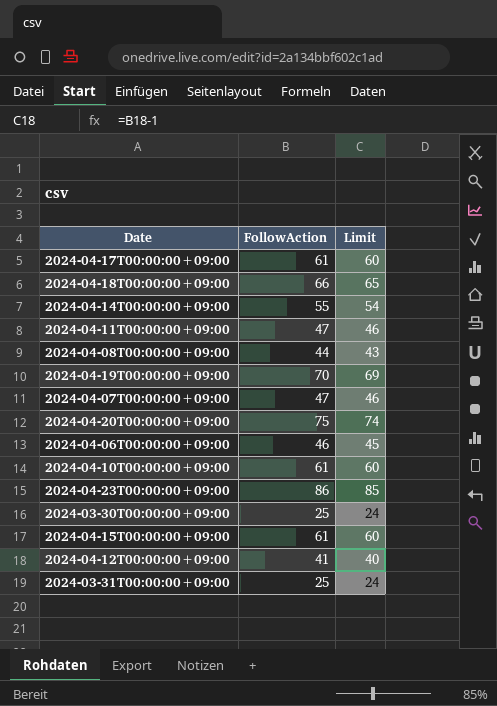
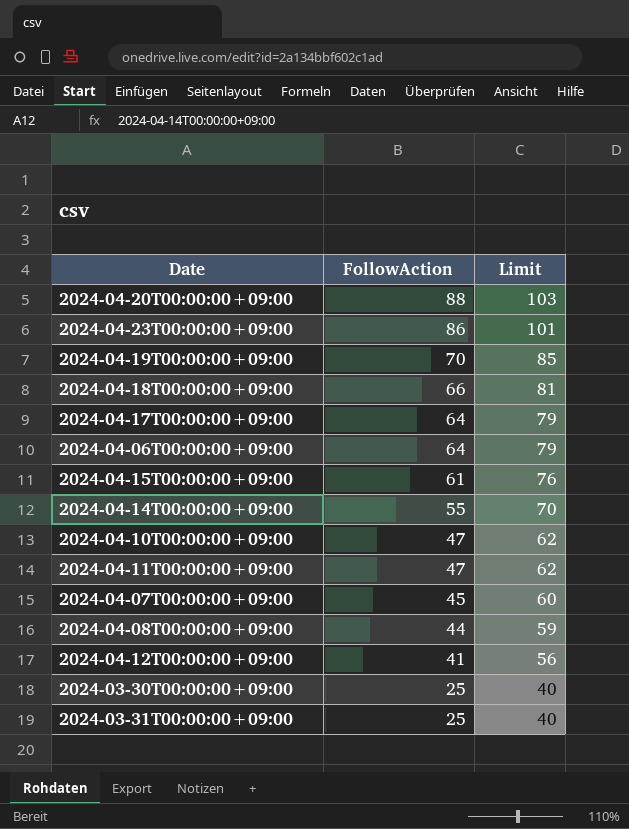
row order: none -> FollowAction descending
column Limit | formula: [FollowAction] - 1 -> [FollowAction] + 15
2024-04-20T00:00:00+09:00 | FollowAction: 75 -> 88
2024-04-17T00:00:00+09:00 | FollowAction: 61 -> 64
2024-04-06T00:00:00+09:00 | FollowAction: 46 -> 64
2024-04-10T00:00:00+09:00 | FollowAction: 61 -> 47
2024-04-07T00:00:00+09:00 | FollowAction: 47 -> 45

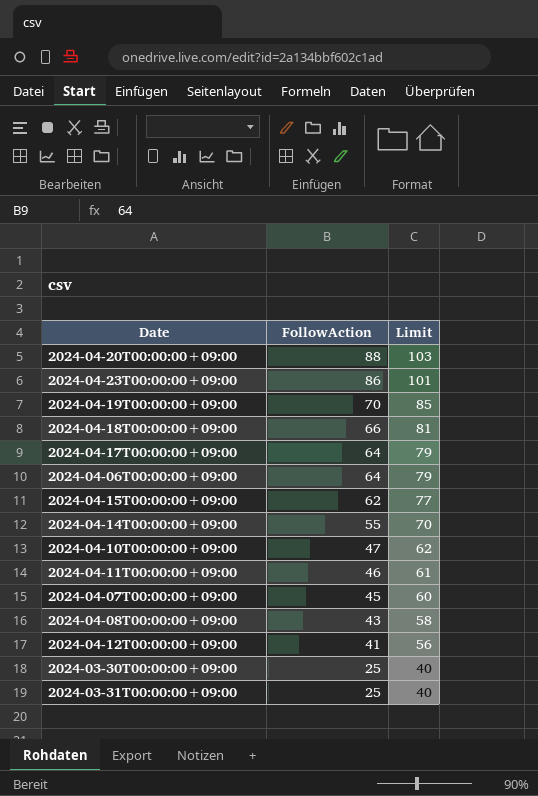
2024-04-15T00:00:00+09:00 | FollowAction: 61 -> 62
2024-04-15T00:00:00+09:00 | Limit: 76 -> 77
2024-04-11T00:00:00+09:00 | FollowAction: 47 -> 46
2024-04-11T00:00:00+09:00 | Limit: 62 -> 61
2024-04-08T00:00:00+09:00 | FollowAction: 44 -> 43
2024-04-08T00:00:00+09:00 | Limit: 59 -> 58

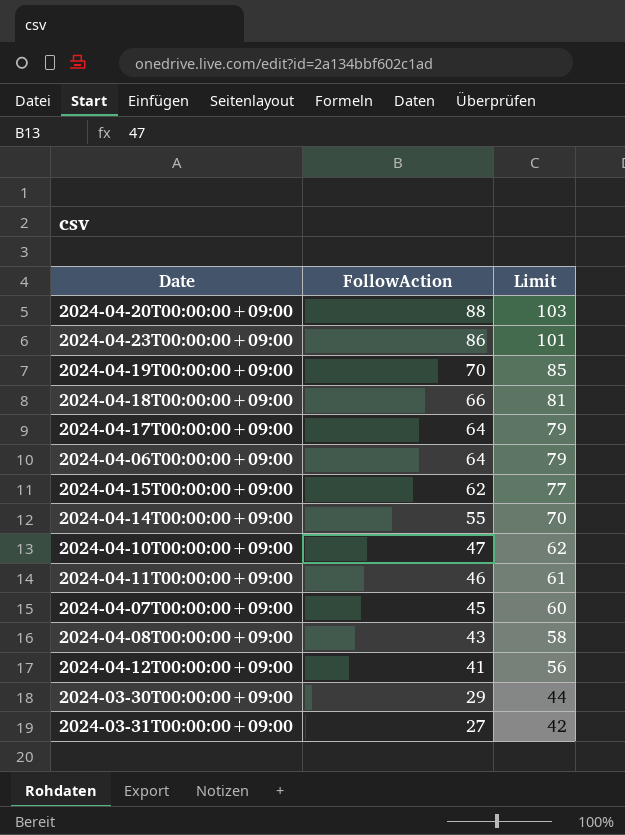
2024-03-30T00:00:00+09:00 | FollowAction: 25 -> 29
2024-03-30T00:00:00+09:00 | Limit: 40 -> 44
2024-03-31T00:00:00+09:00 | FollowAction: 25 -> 27
2024-03-31T00:00:00+09:00 | Limit: 40 -> 42

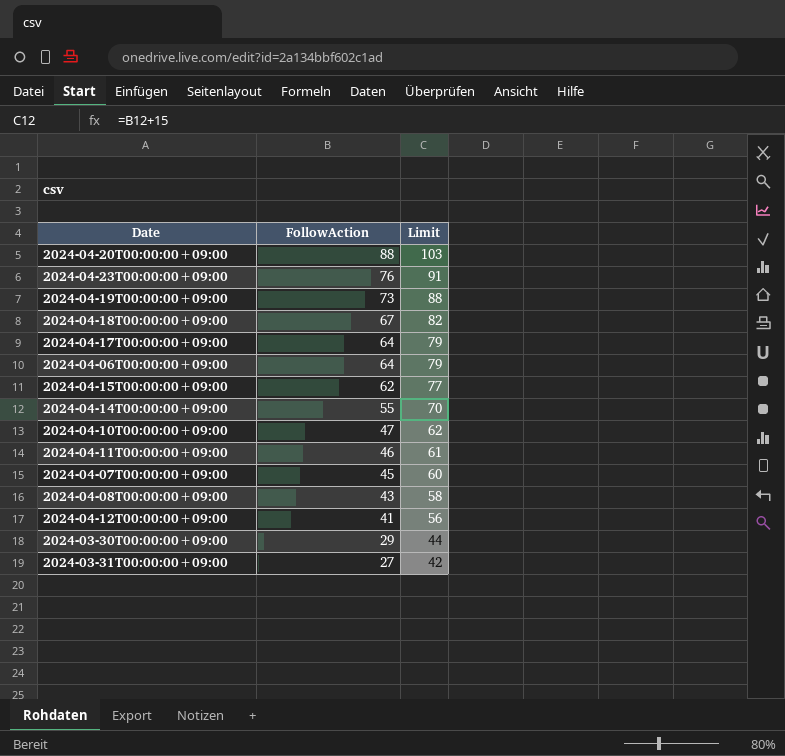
2024-04-23T00:00:00+09:00 | FollowAction: 86 -> 76
2024-04-23T00:00:00+09:00 | Limit: 101 -> 91
2024-04-19T00:00:00+09:00 | FollowAction: 70 -> 73
2024-04-19T00:00:00+09:00 | Limit: 85 -> 88
2024-04-18T00:00:00+09:00 | FollowAction: 66 -> 67
2024-04-18T00:00:00+09:00 | Limit: 81 -> 82

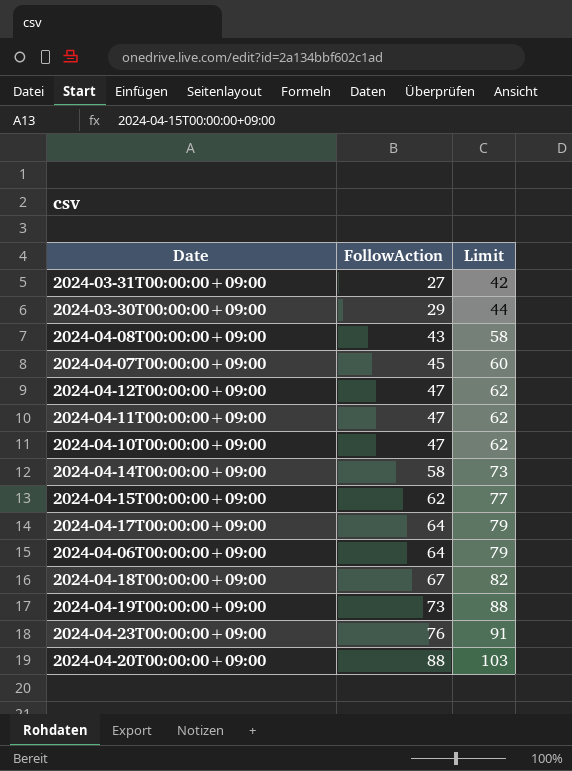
row order: FollowAction descending -> FollowAction ascending
2024-04-12T00:00:00+09:00 | FollowAction: 41 -> 47
2024-04-12T00:00:00+09:00 | Limit: 56 -> 62
2024-04-11T00:00:00+09:00 | FollowAction: 46 -> 47
2024-04-11T00:00:00+09:00 | Limit: 61 -> 62
2024-04-14T00:00:00+09:00 | FollowAction: 55 -> 58
2024-04-14T00:00:00+09:00 | Limit: 70 -> 73

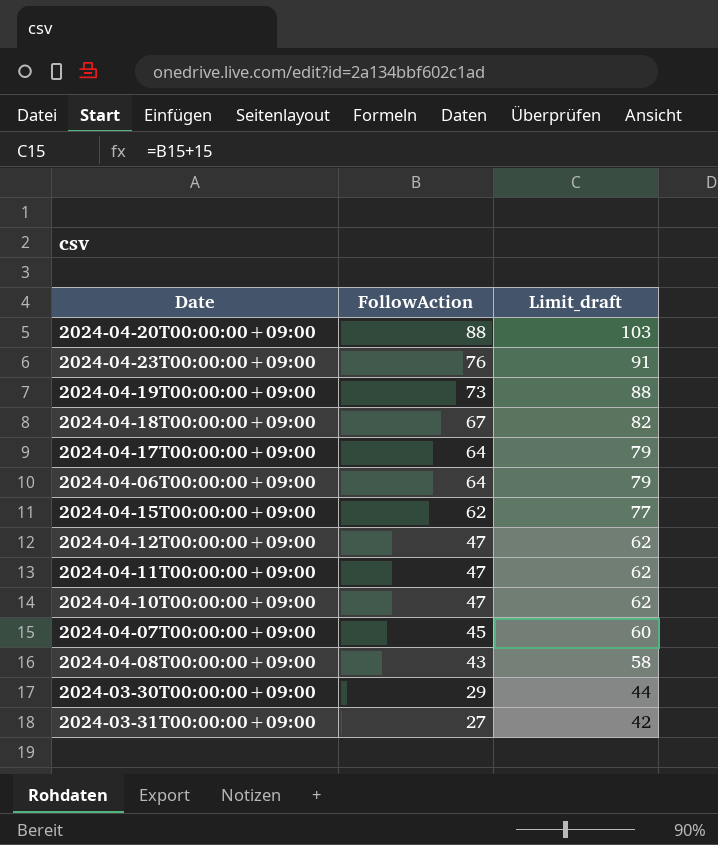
row order: FollowAction ascending -> FollowAction descending
column name: Limit -> Limit_draft
row 2024-04-14T00:00:00+09:00: 58 | 73 -> none

